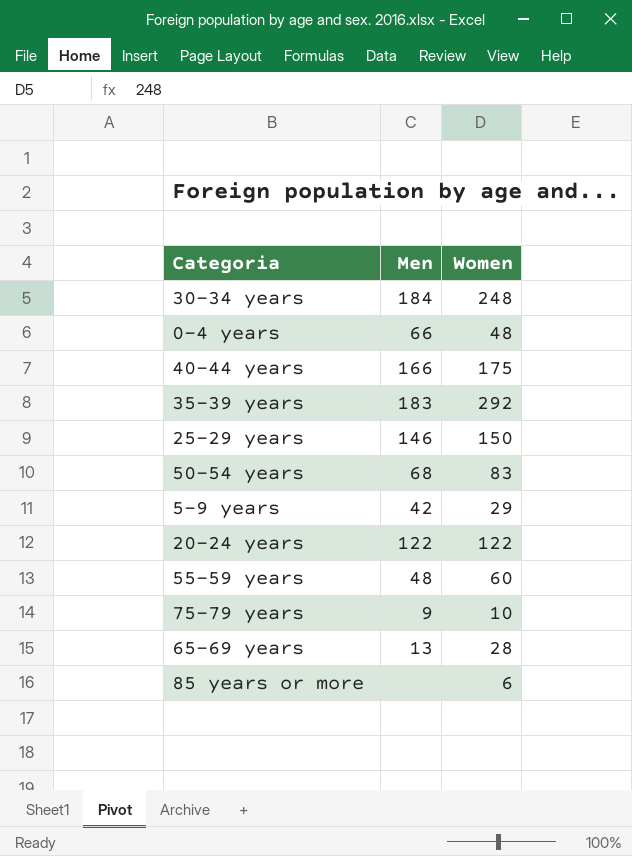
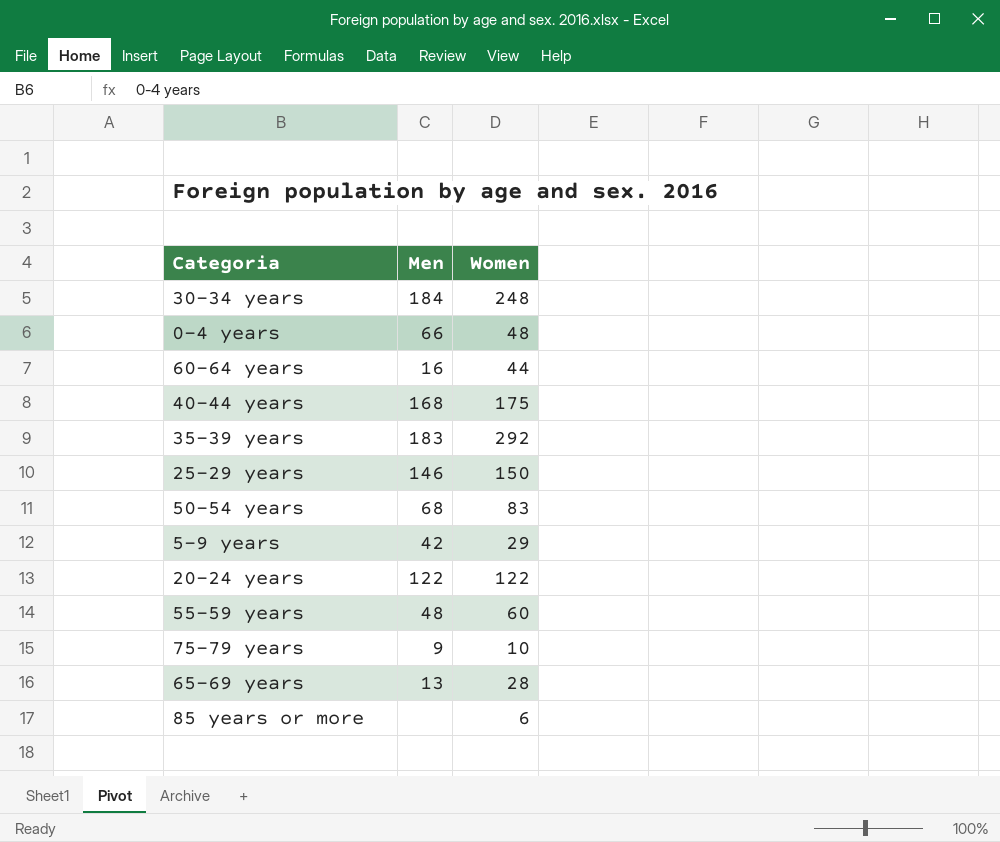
row 60-64 years: none -> 16 | 44
40-44 years | Men: 166 -> 168

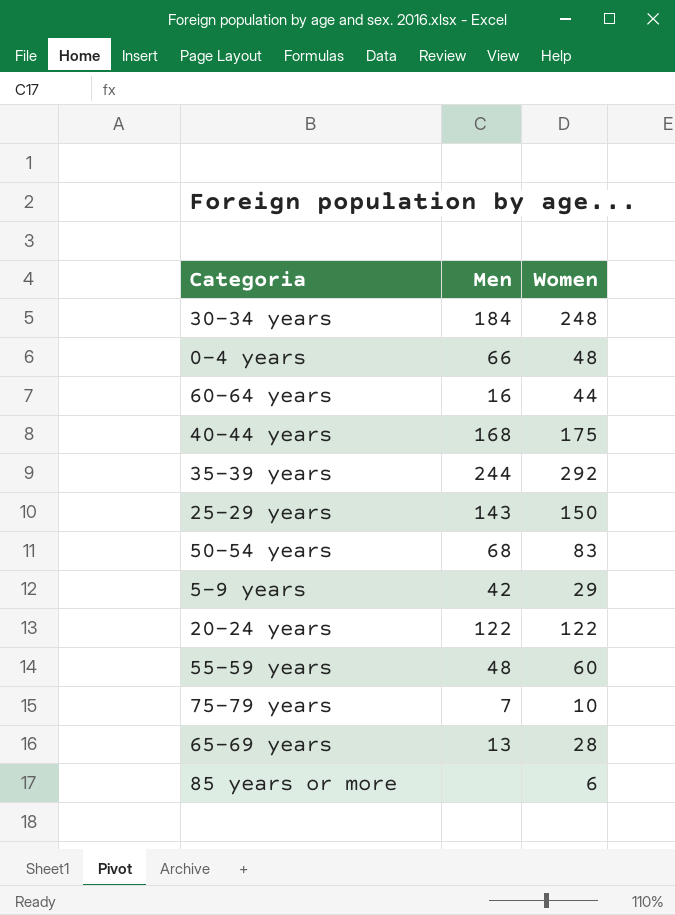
35-39 years | Men: 183 -> 244
25-29 years | Men: 146 -> 143
75-79 years | Men: 9 -> 7

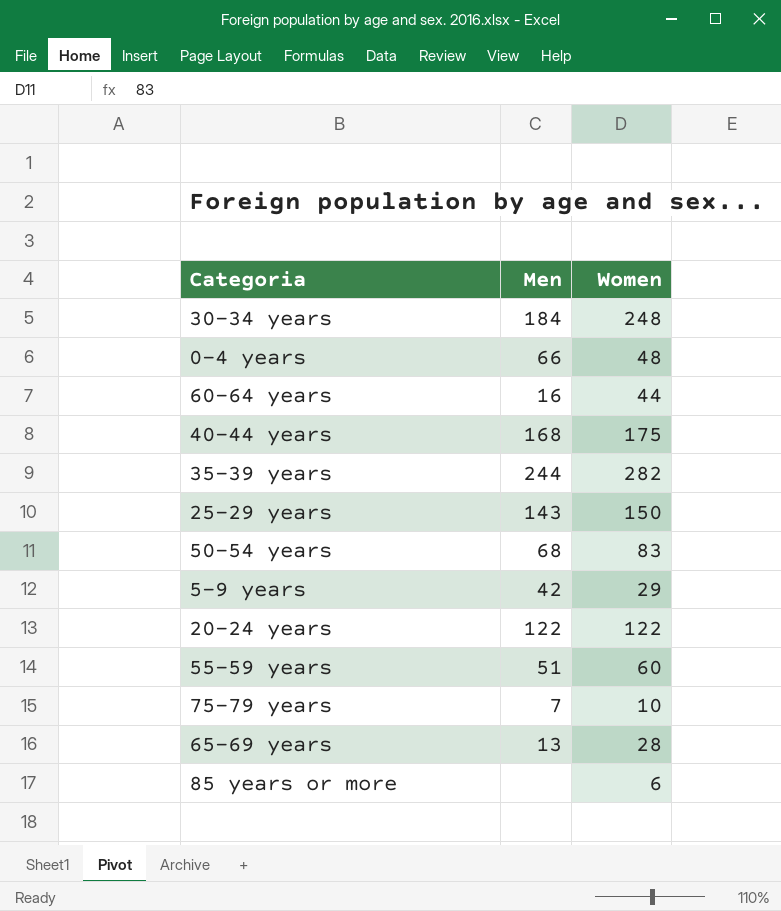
35-39 years | Women: 292 -> 282
55-59 years | Men: 48 -> 51

